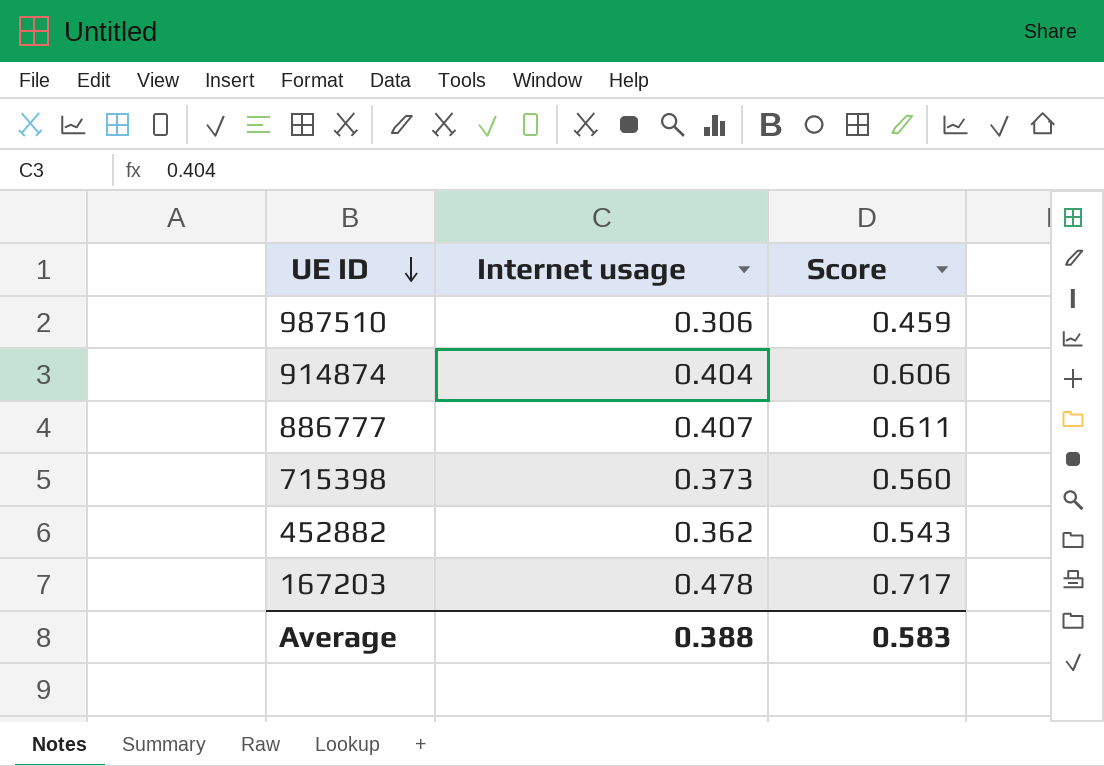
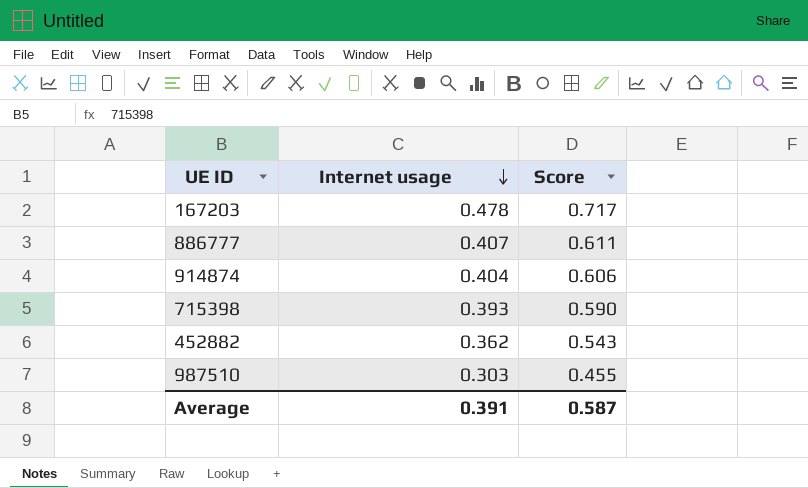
row order: UE ID descending -> Internet usage descending
715398 | Internet usage: 0.373 -> 0.393
715398 | Score: 0.560 -> 0.590
987510 | Internet usage: 0.306 -> 0.303
987510 | Score: 0.459 -> 0.455
Average | Internet usage: 0.388 -> 0.391
Average | Score: 0.583 -> 0.587

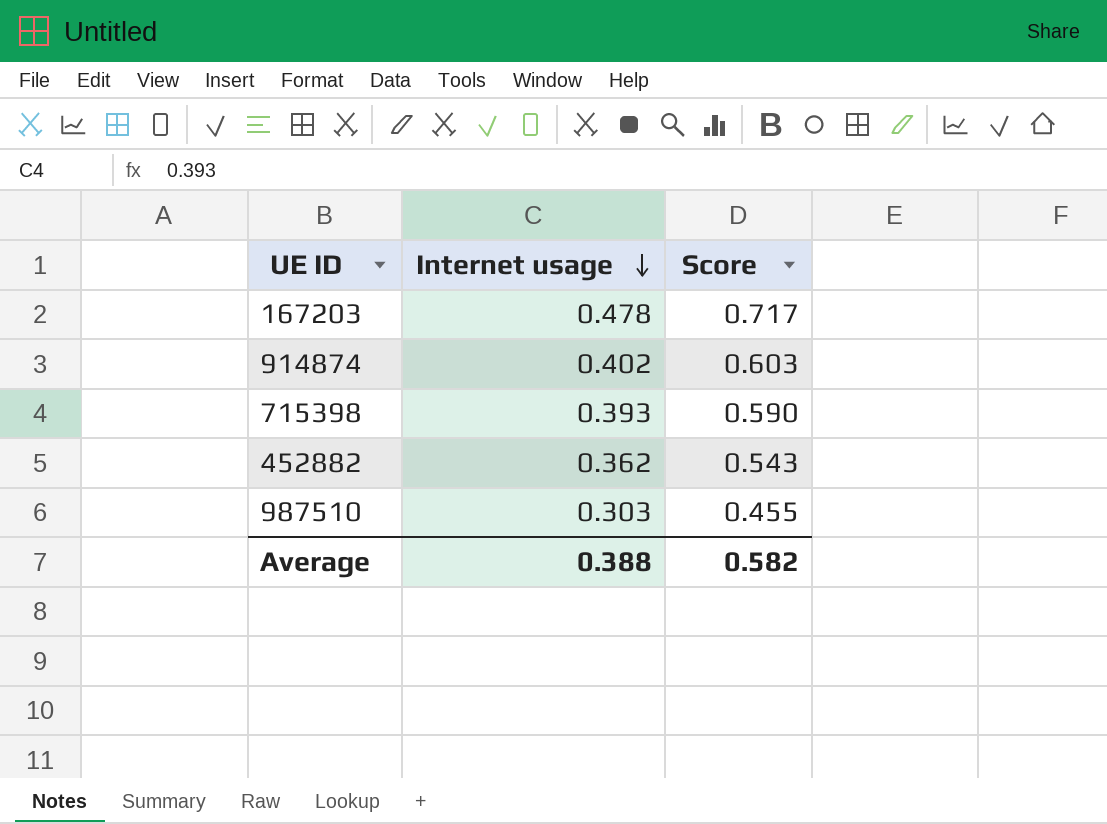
row 886777: 0.407 | 0.611 -> none
914874 | Internet usage: 0.404 -> 0.402
914874 | Score: 0.606 -> 0.603
Average | Internet usage: 0.391 -> 0.388
Average | Score: 0.587 -> 0.582

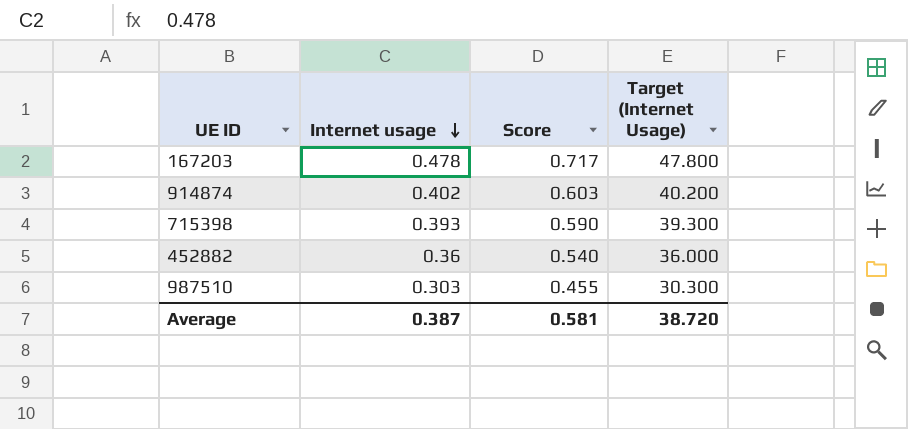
column Target (Internet Usage) | formula: none -> [Internet usage] * 100
452882 | Internet usage: 0.362 -> 0.36
452882 | Score: 0.543 -> 0.540
Average | Internet usage: 0.388 -> 0.387
Average | Score: 0.582 -> 0.581

